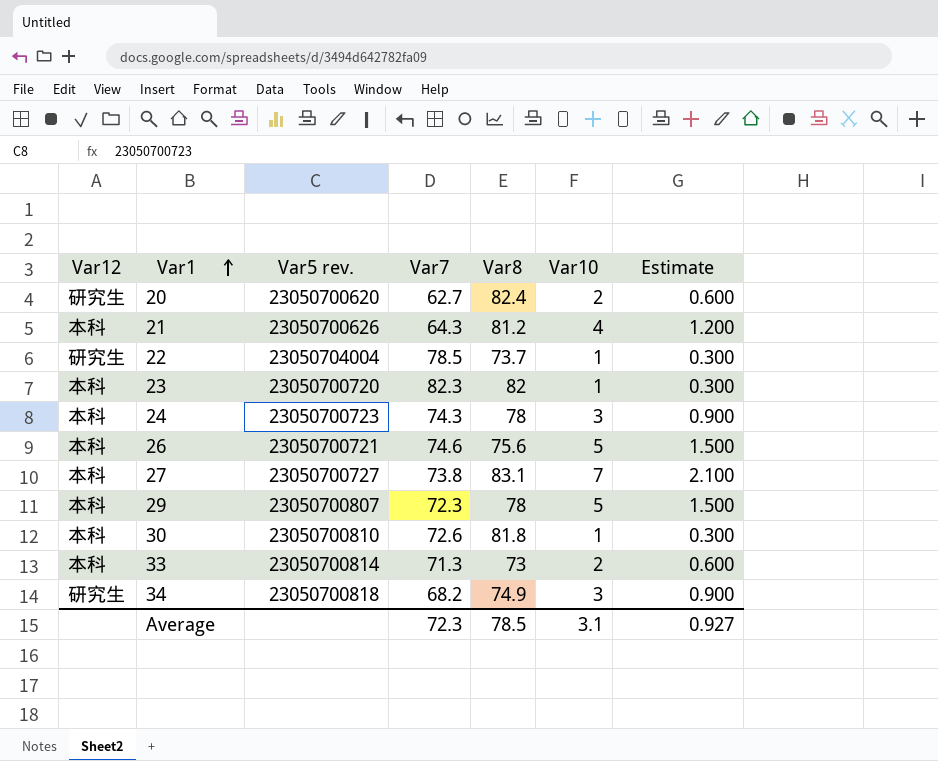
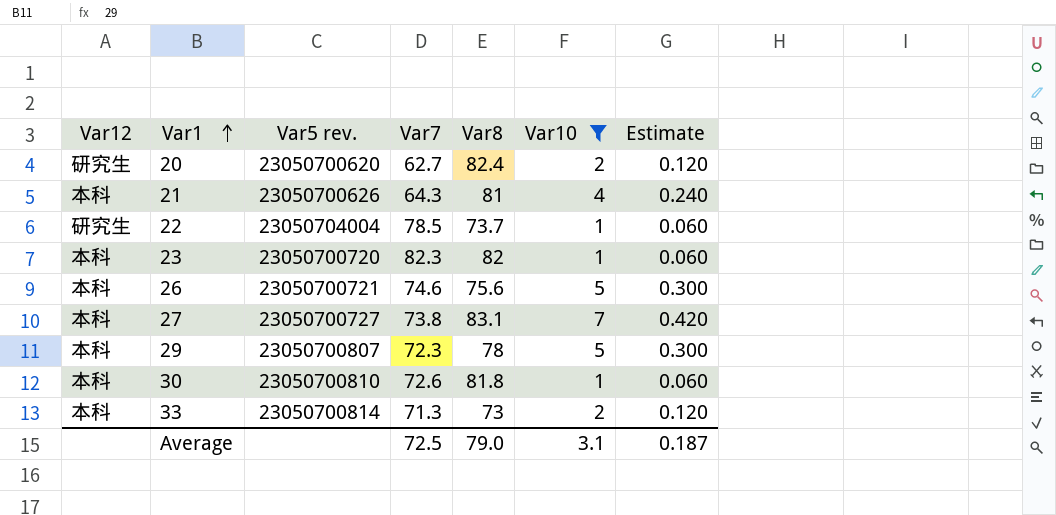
filter: none -> Var10 != 3
column Estimate | formula: [Var10] * 0.3 -> [Var10] * 0.06
21 | Var8: 81.2 -> 81
Average | Var7: 72.3 -> 72.5
Average | Var8: 78.5 -> 79.0
Average | Estimate: 0.927 -> 0.187

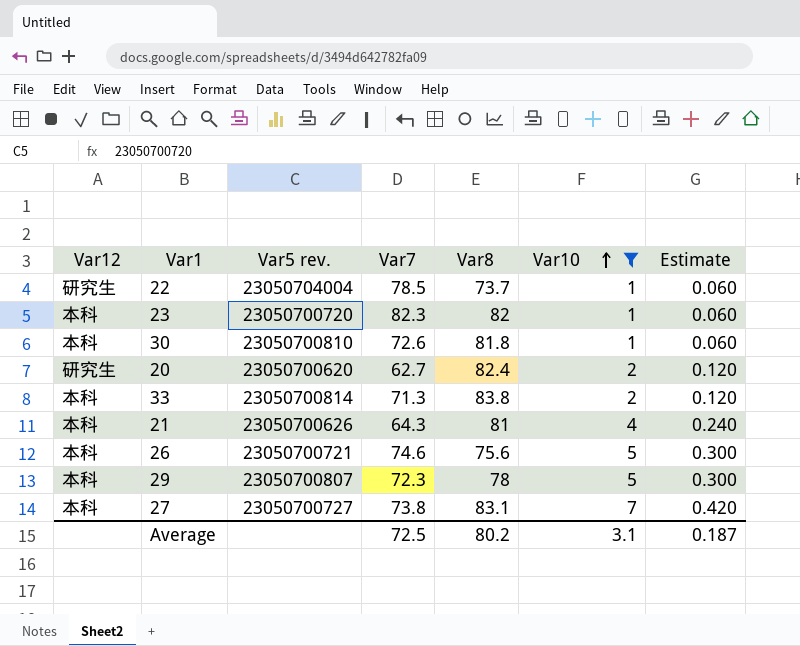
row order: Var1 ascending -> Var10 ascending
33 | Var8: 73 -> 83.8
Average | Var8: 79.0 -> 80.2

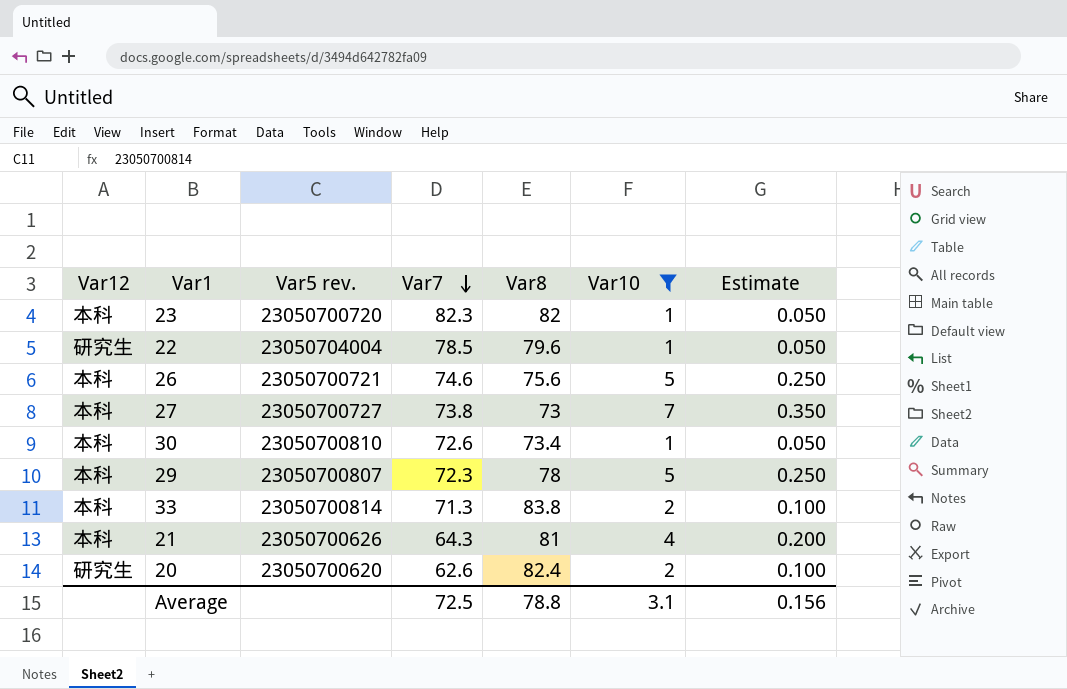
row order: Var10 ascending -> Var7 descending
column Estimate | formula: [Var10] * 0.06 -> [Var10] * 0.05
22 | Var8: 73.7 -> 79.6
27 | Var8: 83.1 -> 73
30 | Var8: 81.8 -> 73.4
20 | Var7: 62.7 -> 62.6
Average | Var8: 80.2 -> 78.8
Average | Estimate: 0.187 -> 0.156

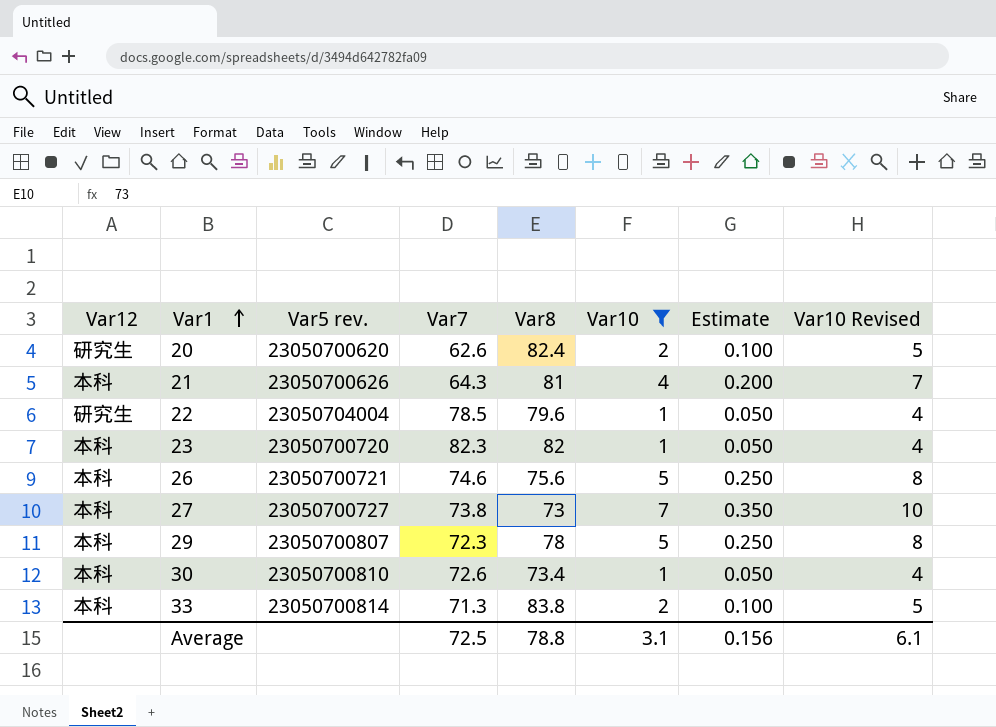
row order: Var7 descending -> Var1 ascending
column Var10 Revised | formula: none -> [Var10] + 3

